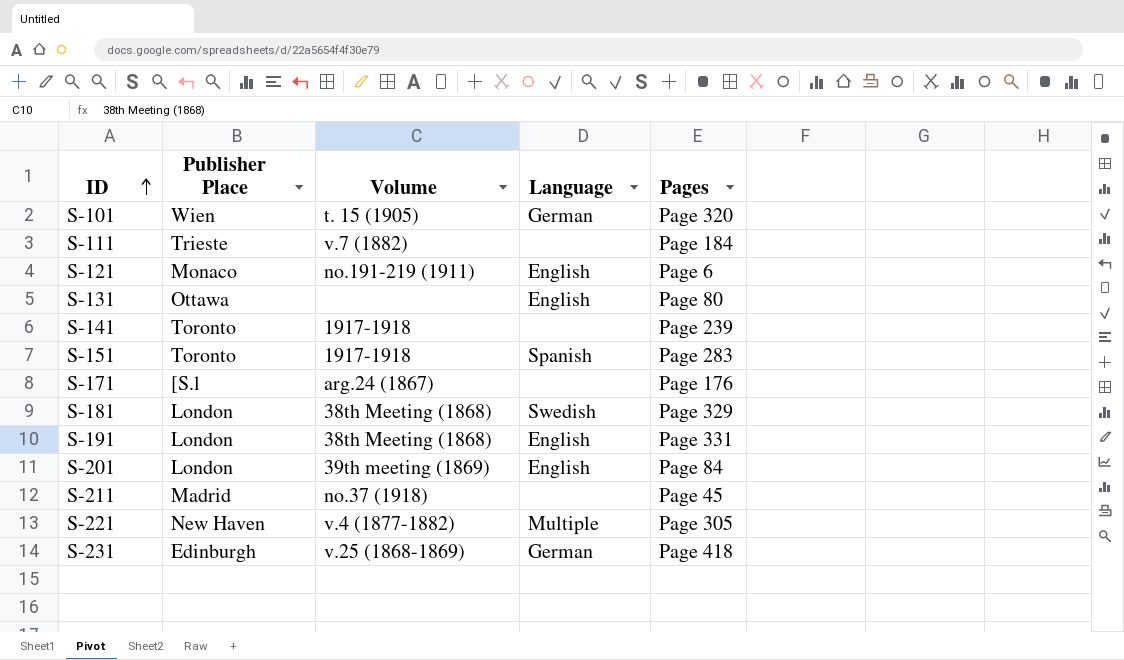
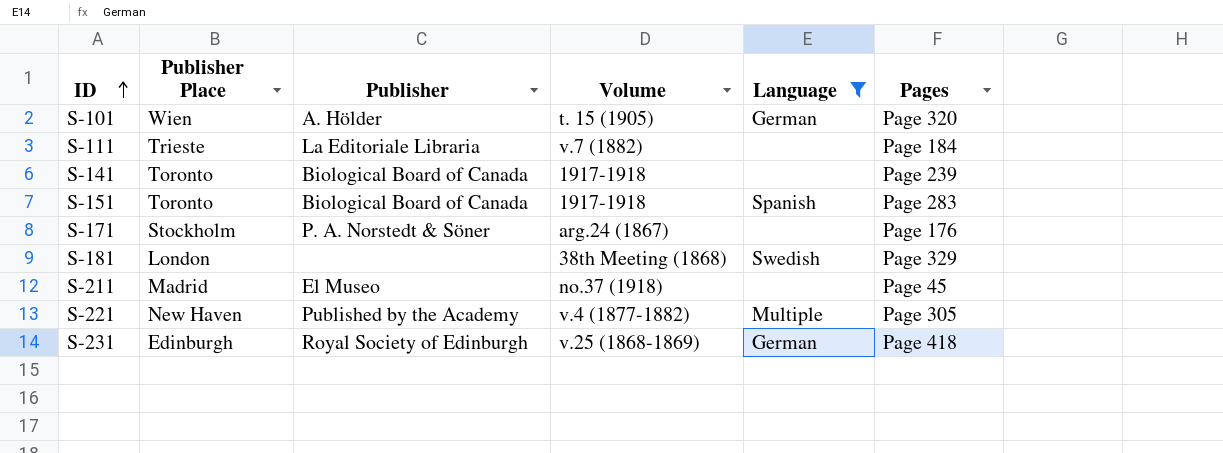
filter: none -> Language != English
column Publisher | position: none -> 3
S-171 | Publisher Place: [S.l -> Stockholm

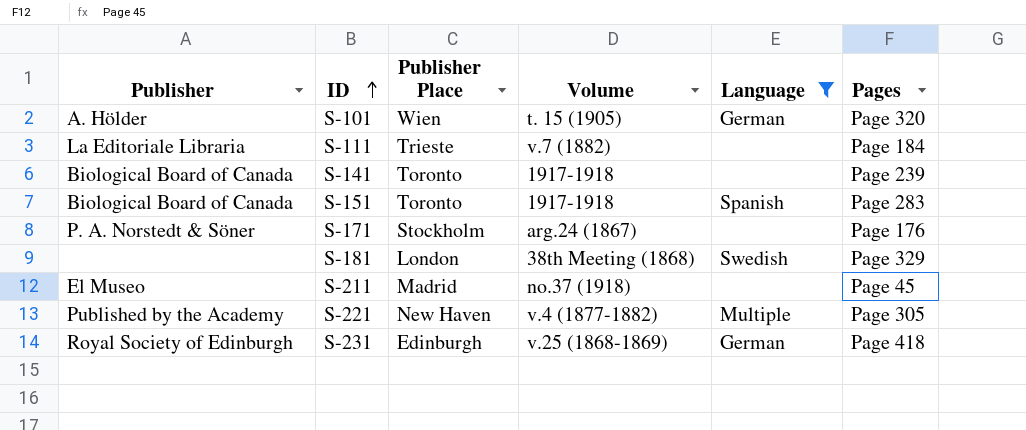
column Publisher | position: 3 -> 1

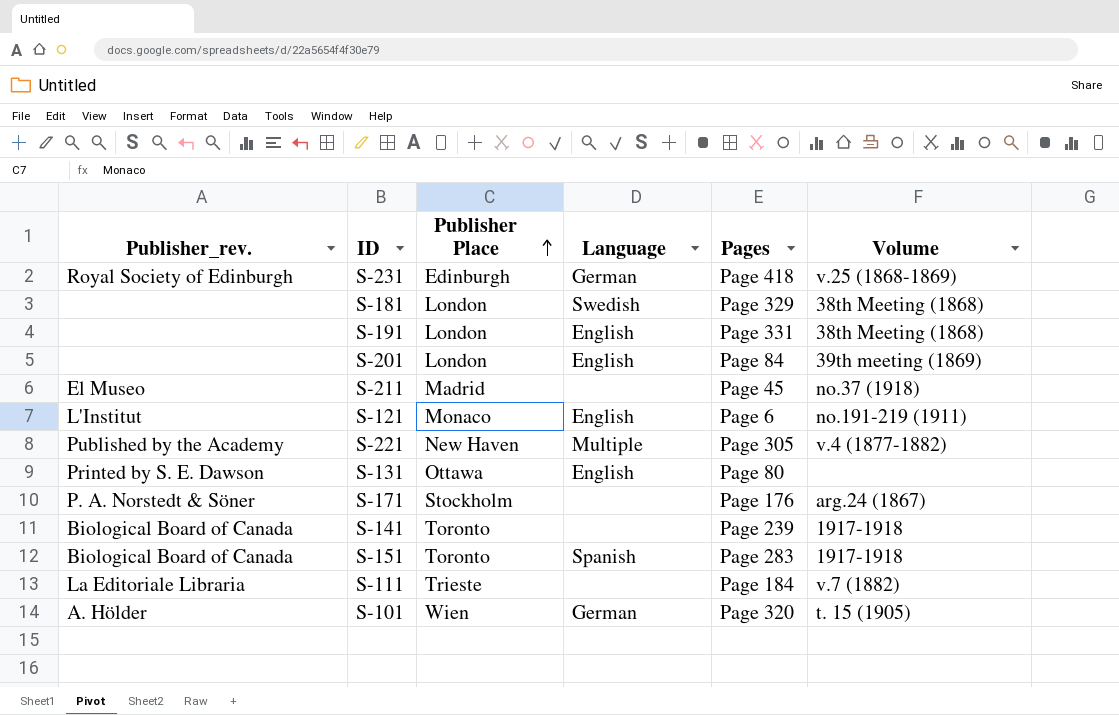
filter: Language != English -> none
row order: ID ascending -> Publisher Place ascending
column name: Publisher -> Publisher_rev.
column Volume | position: 4 -> 6

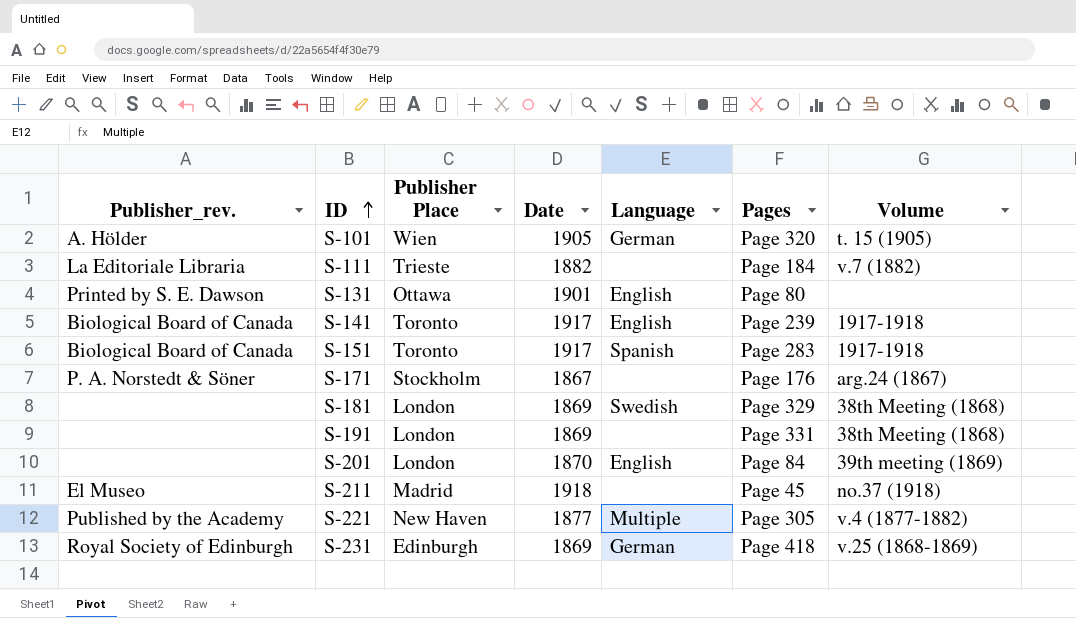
row order: Publisher Place ascending -> ID ascending
column Date | position: none -> 4
row S-121: L'Institut | Monaco | English | Page 6 | no.191-219 (1911) -> none
S-141 | Language: none -> English
S-191 | Language: English -> none

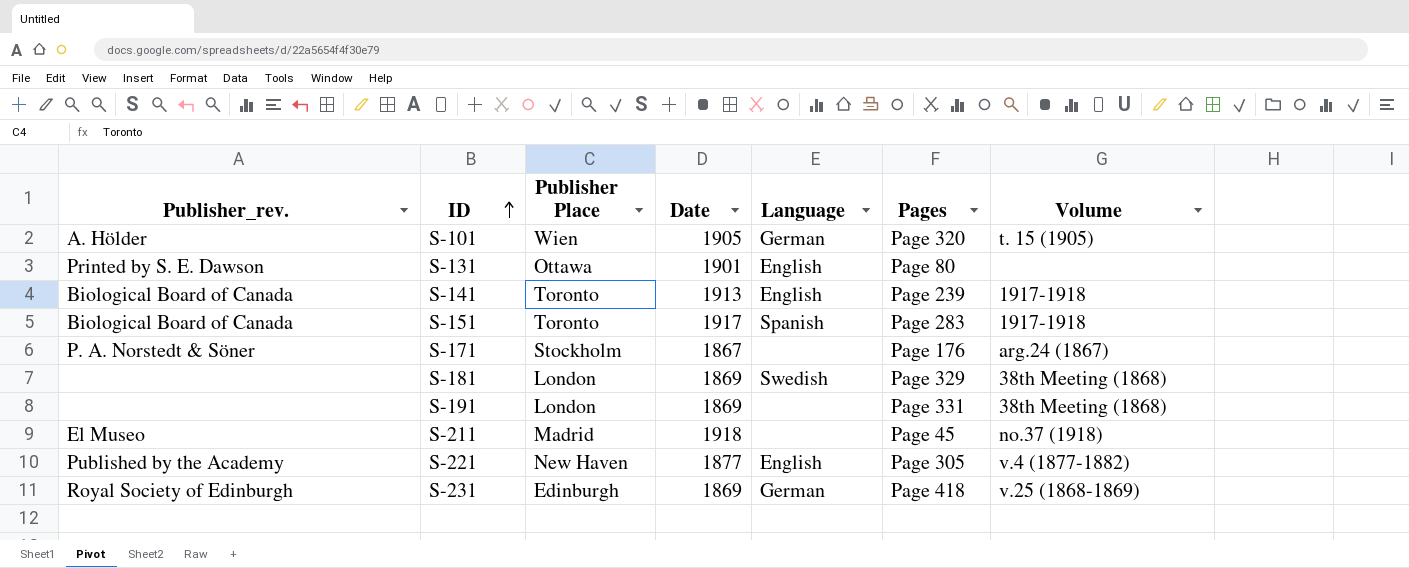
row S-111: La Editoriale Libraria | Trieste | 1882 | none | Page 184 | v.7 (1882) -> none
row S-201: none | London | 1870 | English | Page 84 | 39th meeting (1869) -> none
S-141 | Date: 1917 -> 1913
S-221 | Language: Multiple -> English

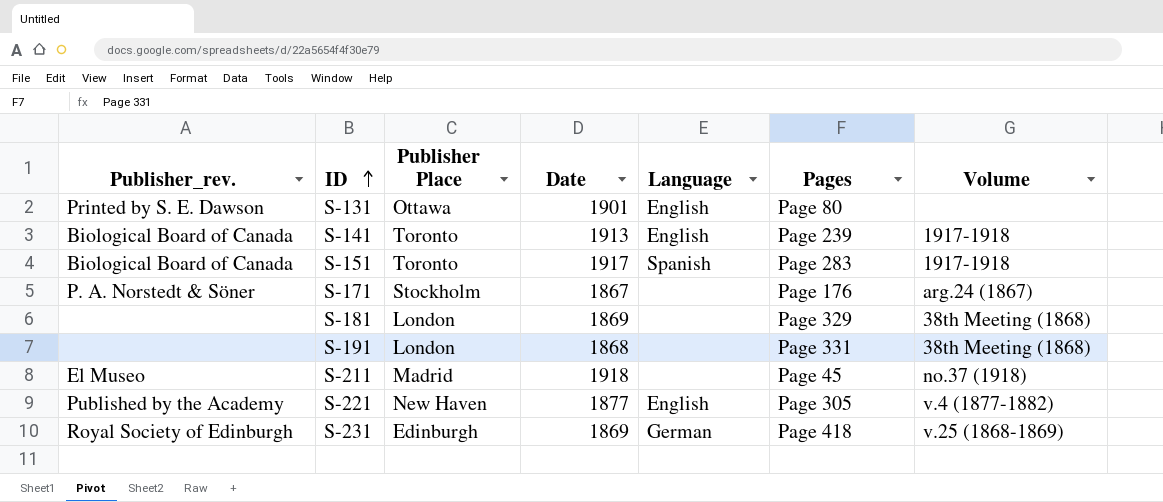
row S-101: A. Hölder | Wien | 1905 | German | Page 320 | t. 15 (1905) -> none
S-181 | Language: Swedish -> none
S-191 | Date: 1869 -> 1868

